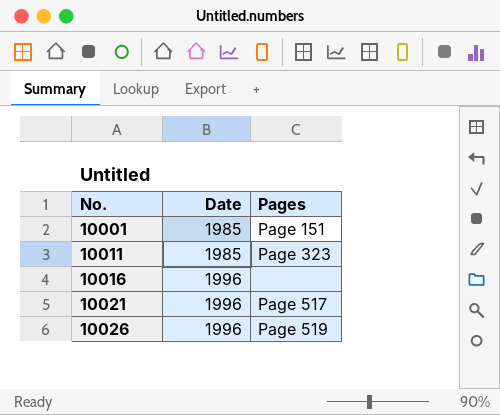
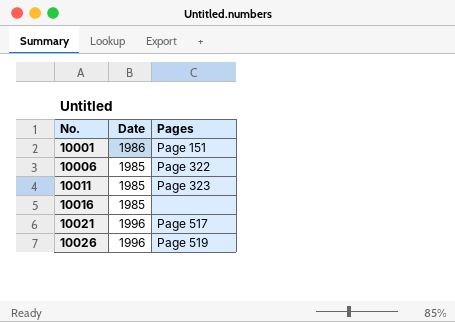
10001 | Date: 1985 -> 1986
row 10006: none -> 1985 | Page 322
10016 | Date: 1996 -> 1985

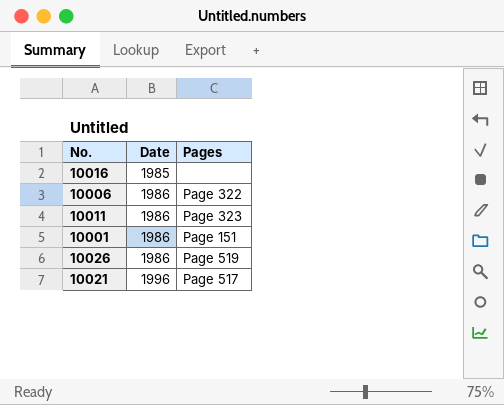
row order: No. ascending -> Date ascending
10006 | Date: 1985 -> 1986
10011 | Date: 1985 -> 1986
10026 | Date: 1996 -> 1986

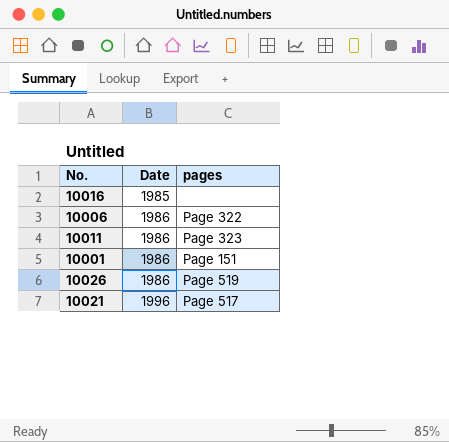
column name: Pages -> pages

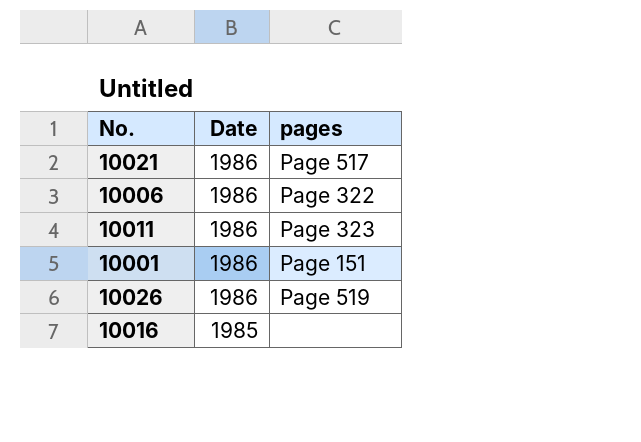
row order: Date ascending -> Date descending
10021 | Date: 1996 -> 1986

